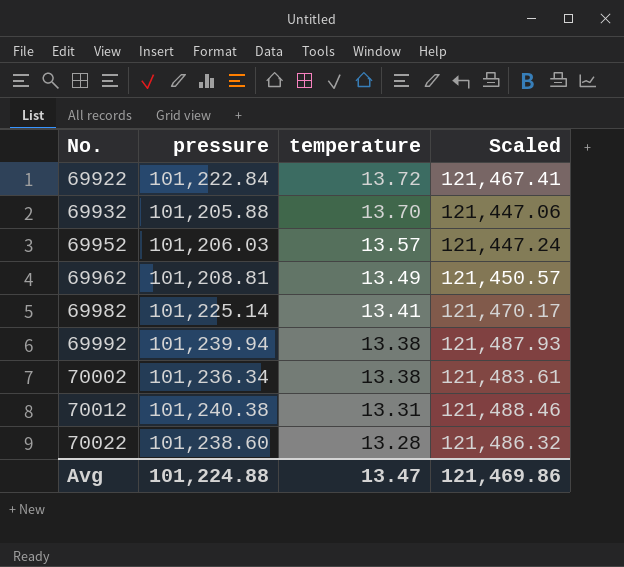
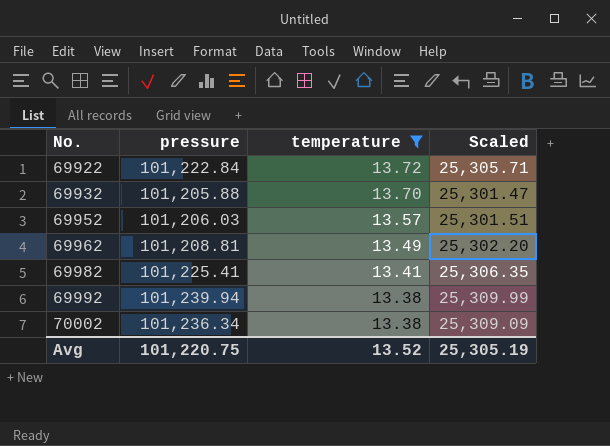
filter: none -> temperature >= 13.38
column Scaled | formula: [pressure] * 1.2 -> [pressure] * 0.25
69982 | pressure: 101,225.14 -> 101,225.41
Avg | pressure: 101,224.88 -> 101,220.75
Avg | temperature: 13.47 -> 13.52
Avg | Scaled: 121,469.86 -> 25,305.19

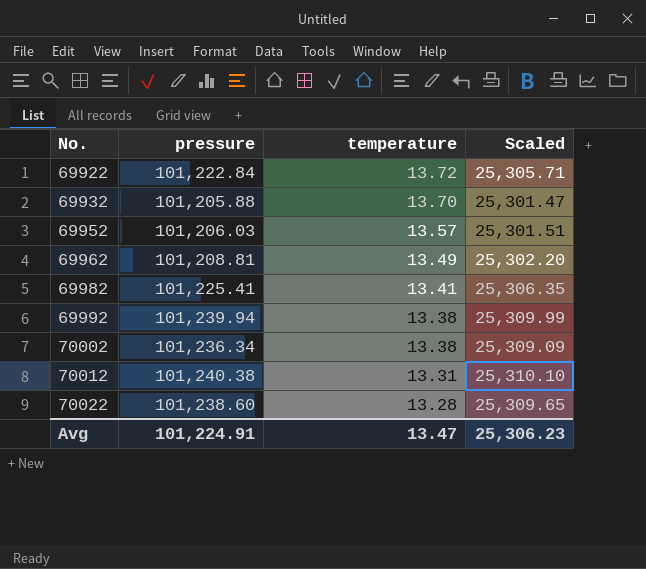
filter: temperature >= 13.38 -> none
Avg | pressure: 101,220.75 -> 101,224.91
Avg | temperature: 13.52 -> 13.47
Avg | Scaled: 25,305.19 -> 25,306.23

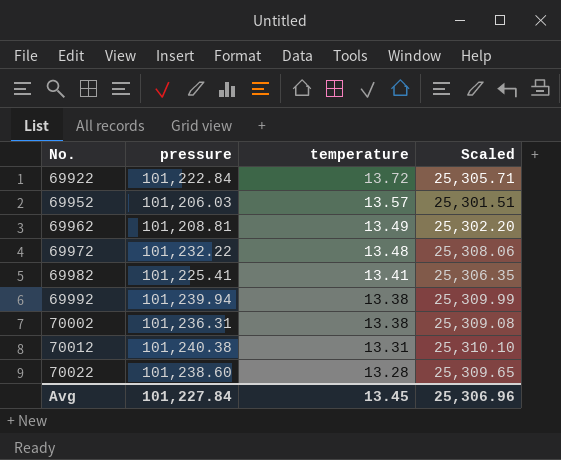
row 69932: 101,205.88 | 13.70 | 25,301.47 -> none
row 69972: none -> 101,232.22 | 13.48 | 25,308.06
70002 | pressure: 101,236.34 -> 101,236.31
70002 | Scaled: 25,309.09 -> 25,309.08
Avg | pressure: 101,224.91 -> 101,227.84
Avg | temperature: 13.47 -> 13.45
Avg | Scaled: 25,306.23 -> 25,306.96

